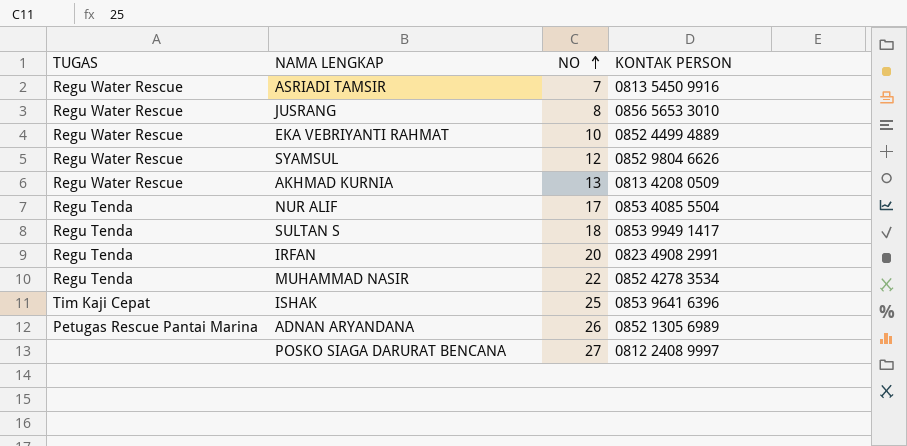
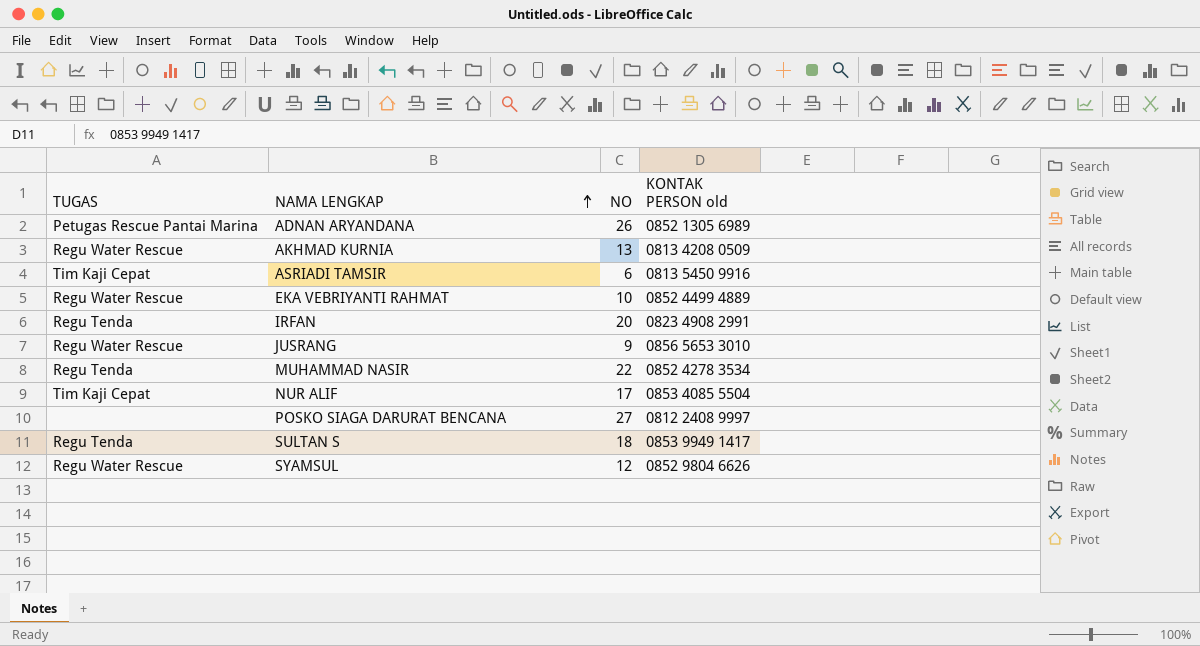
row order: NO ascending -> NAMA LENGKAP ascending
column name: KONTAK PERSON -> KONTAK PERSON old
row ISHAK: Tim Kaji Cepat | 25 | 0853 9641 6396 -> none
ASRIADI TAMSIR | TUGAS: Regu Water Rescue -> Tim Kaji Cepat
ASRIADI TAMSIR | NO: 7 -> 6
JUSRANG | NO: 8 -> 9
NUR ALIF | TUGAS: Regu Tenda -> Tim Kaji Cepat

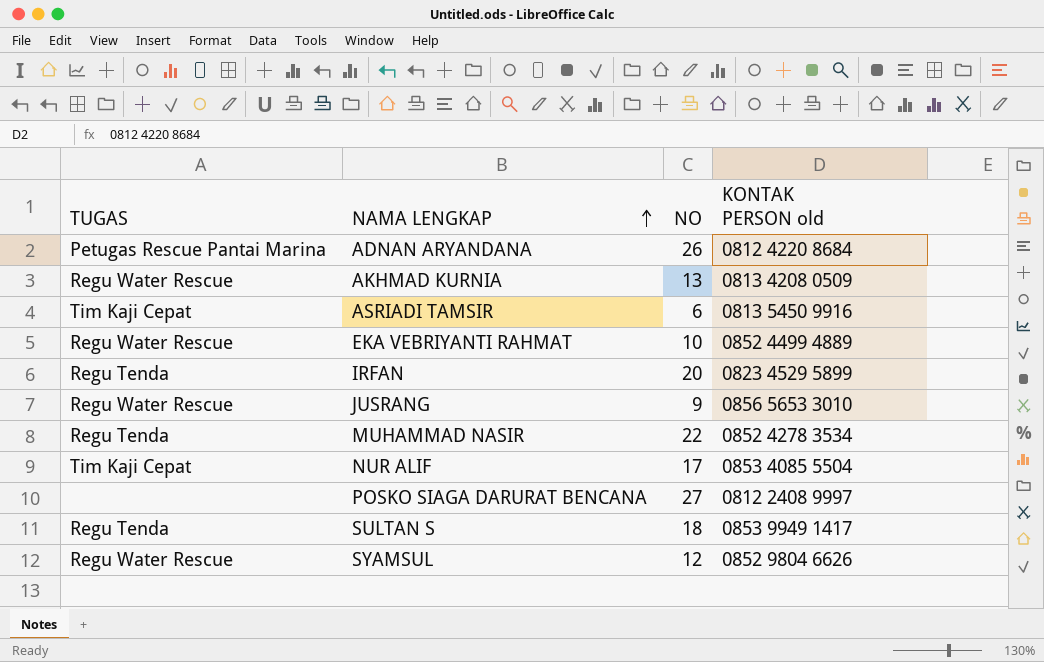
ADNAN ARYANDANA | KONTAK PERSON old: 0852 1305 6989 -> 0812 4220 8684
IRFAN | KONTAK PERSON old: 0823 4908 2991 -> 0823 4529 5899

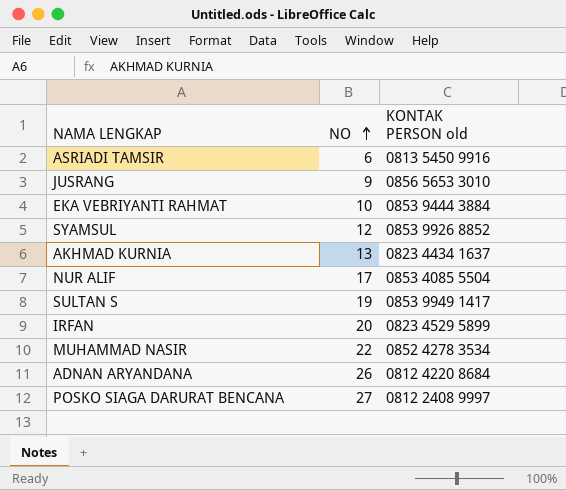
row order: NAMA LENGKAP ascending -> NO ascending
column TUGAS | position: 1 -> none
EKA VEBRIYANTI RAHMAT | KONTAK PERSON old: 0852 4499 4889 -> 0853 9444 3884
SYAMSUL | KONTAK PERSON old: 0852 9804 6626 -> 0853 9926 8852
AKHMAD KURNIA | KONTAK PERSON old: 0813 4208 0509 -> 0823 4434 1637
SULTAN S | NO: 18 -> 19

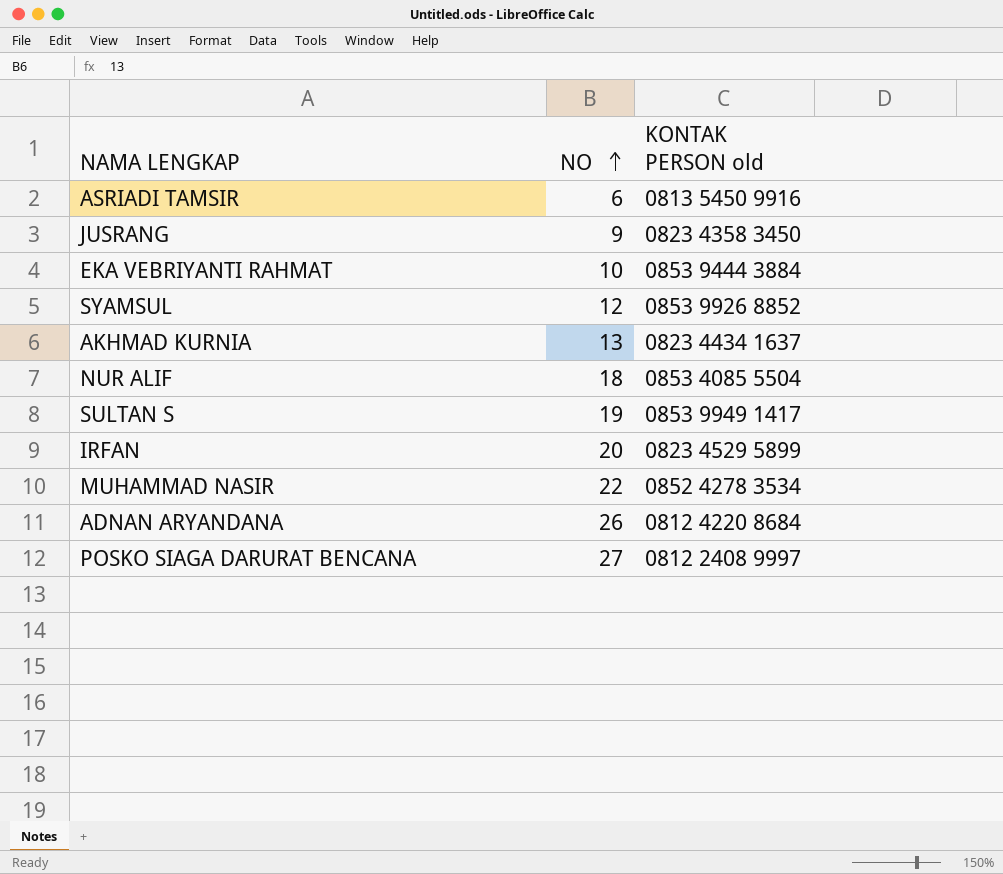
JUSRANG | KONTAK PERSON old: 0856 5653 3010 -> 0823 4358 3450
NUR ALIF | NO: 17 -> 18

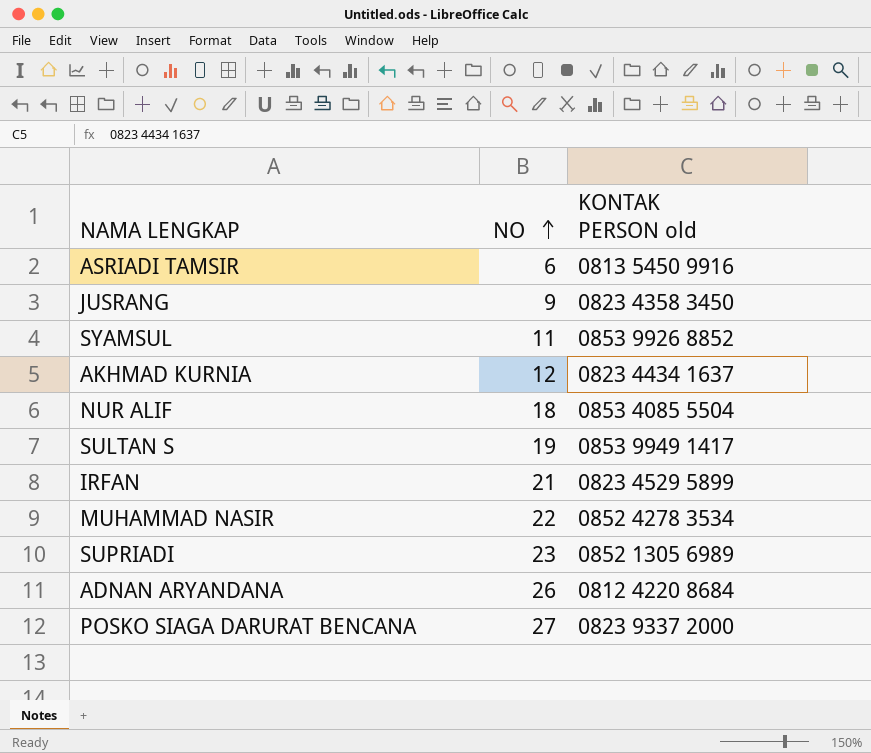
row EKA VEBRIYANTI RAHMAT: 10 | 0853 9444 3884 -> none
SYAMSUL | NO: 12 -> 11
AKHMAD KURNIA | NO: 13 -> 12
IRFAN | NO: 20 -> 21
row SUPRIADI: none -> 23 | 0852 1305 6989
POSKO SIAGA DARURAT BENCANA | KONTAK PERSON old: 0812 2408 9997 -> 0823 9337 2000

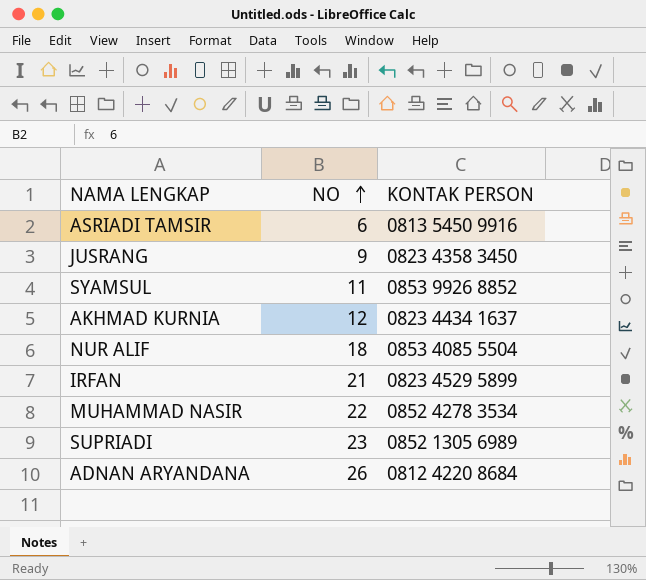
column name: KONTAK PERSON old -> KONTAK PERSON
row SULTAN S: 19 | 0853 9949 1417 -> none
row POSKO SIAGA DARURAT BENCANA: 27 | 0823 9337 2000 -> none

